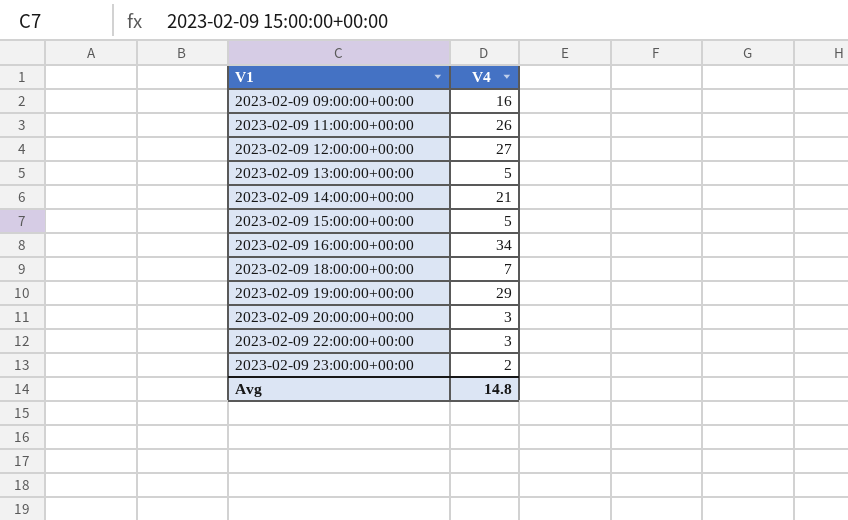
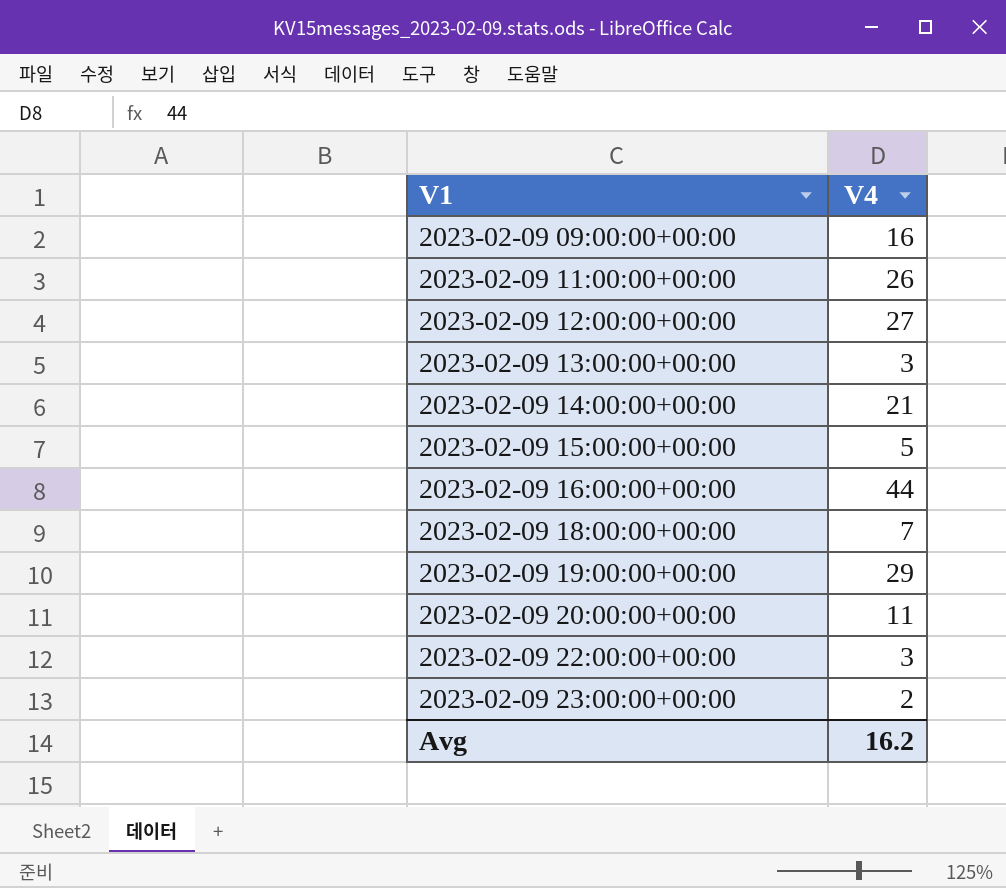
2023-02-09 13:00:00+00:00 | V4: 5 -> 3
2023-02-09 16:00:00+00:00 | V4: 34 -> 44
2023-02-09 20:00:00+00:00 | V4: 3 -> 11
Avg | V4: 14.8 -> 16.2

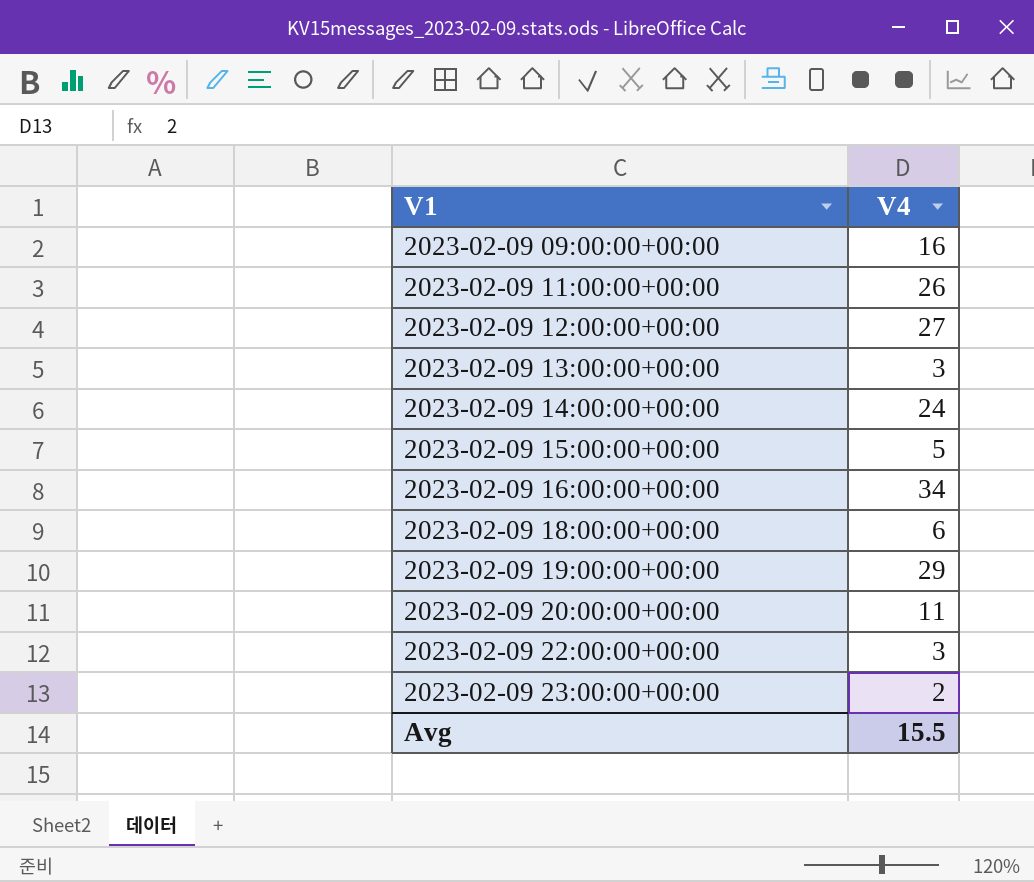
2023-02-09 14:00:00+00:00 | V4: 21 -> 24
2023-02-09 16:00:00+00:00 | V4: 44 -> 34
2023-02-09 18:00:00+00:00 | V4: 7 -> 6
Avg | V4: 16.2 -> 15.5

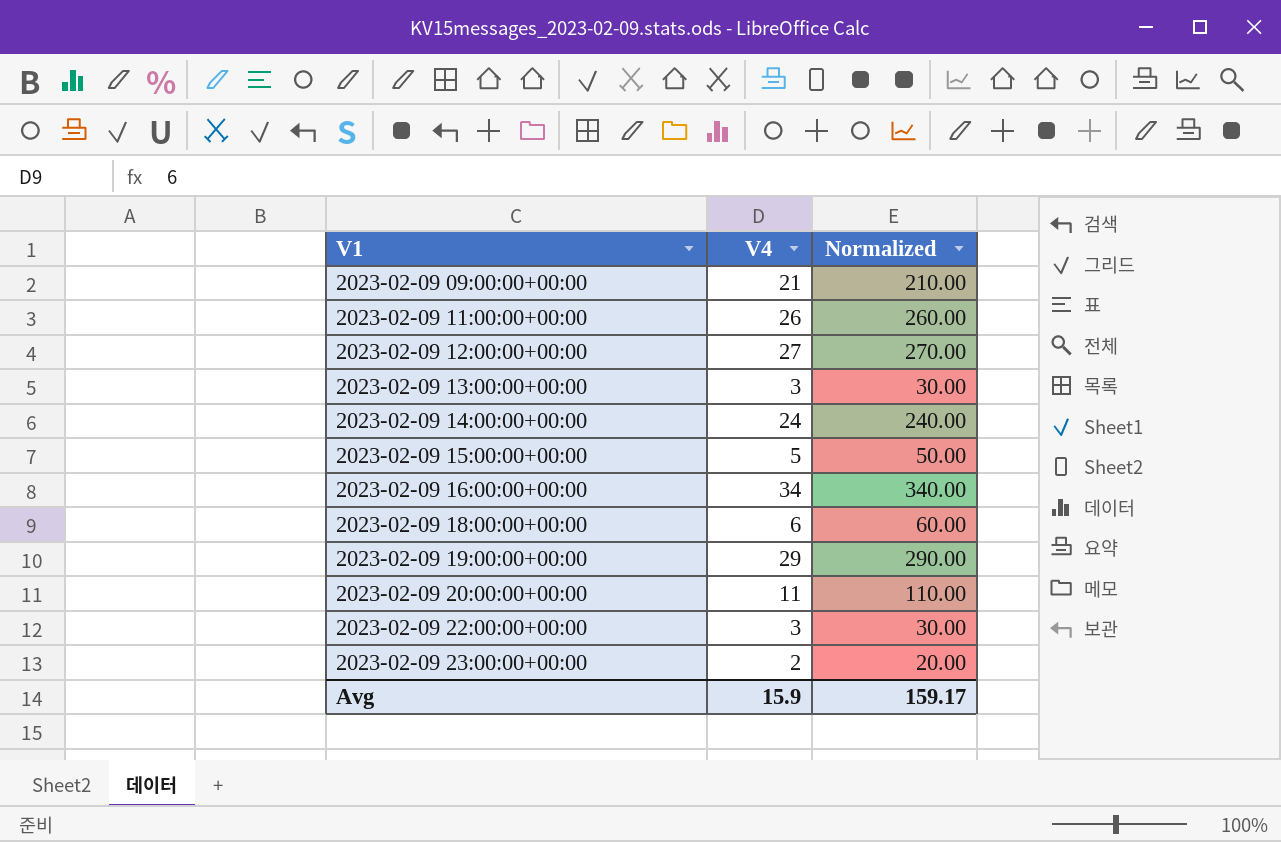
column Normalized | formula: none -> [V4] * 10
2023-02-09 09:00:00+00:00 | V4: 16 -> 21
Avg | V4: 15.5 -> 15.9

